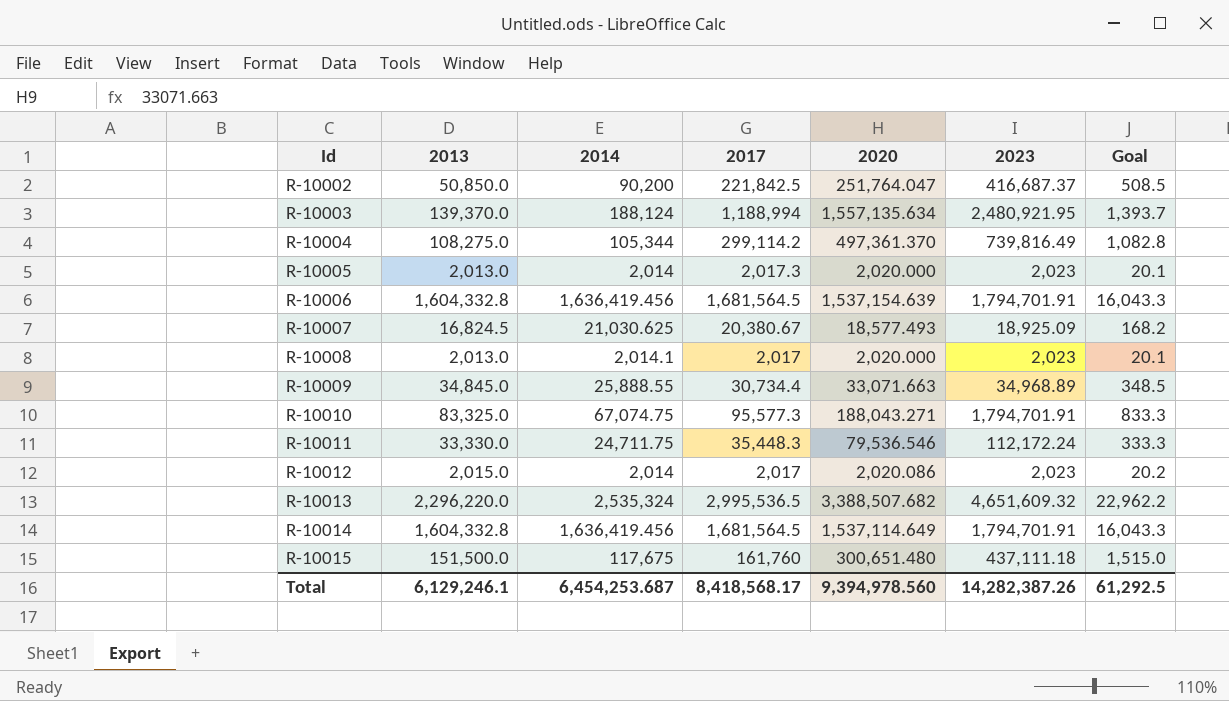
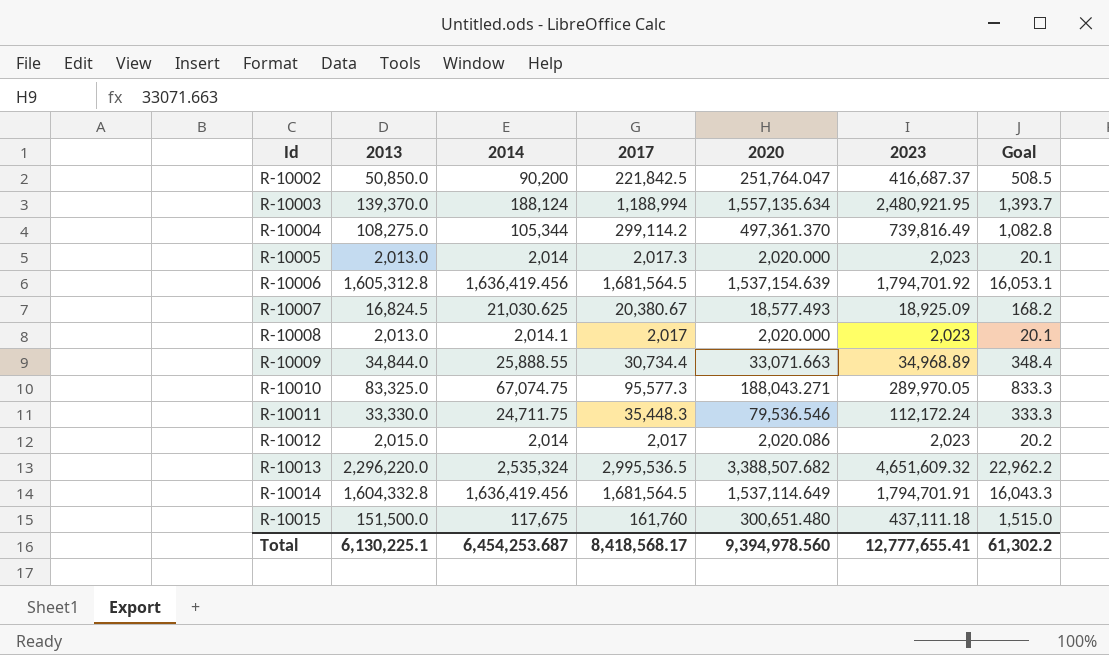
R-10006 | 2013: 1,604,332.8 -> 1,605,312.8
R-10006 | 2023: 1,794,701.91 -> 1,794,701.92
R-10006 | Goal: 16,043.3 -> 16,053.1
R-10009 | 2013: 34,845.0 -> 34,844.0
R-10009 | Goal: 348.5 -> 348.4
R-10010 | 2023: 1,794,701.91 -> 289,970.05
Total | 2013: 6,129,246.1 -> 6,130,225.1
Total | 2023: 14,282,387.26 -> 12,777,655.41
Total | Goal: 61,292.5 -> 61,302.2

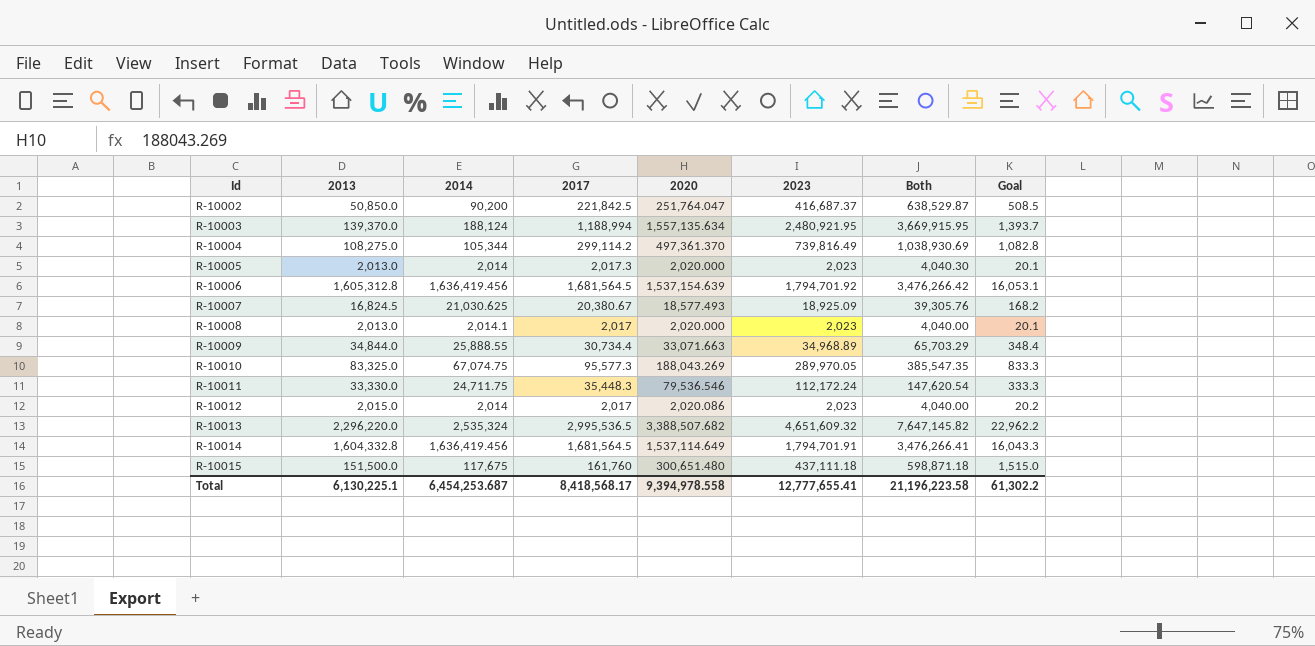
column Both | formula: none -> [2017] + [2023]
R-10010 | 2020: 188,043.271 -> 188,043.269
Total | 2020: 9,394,978.560 -> 9,394,978.558

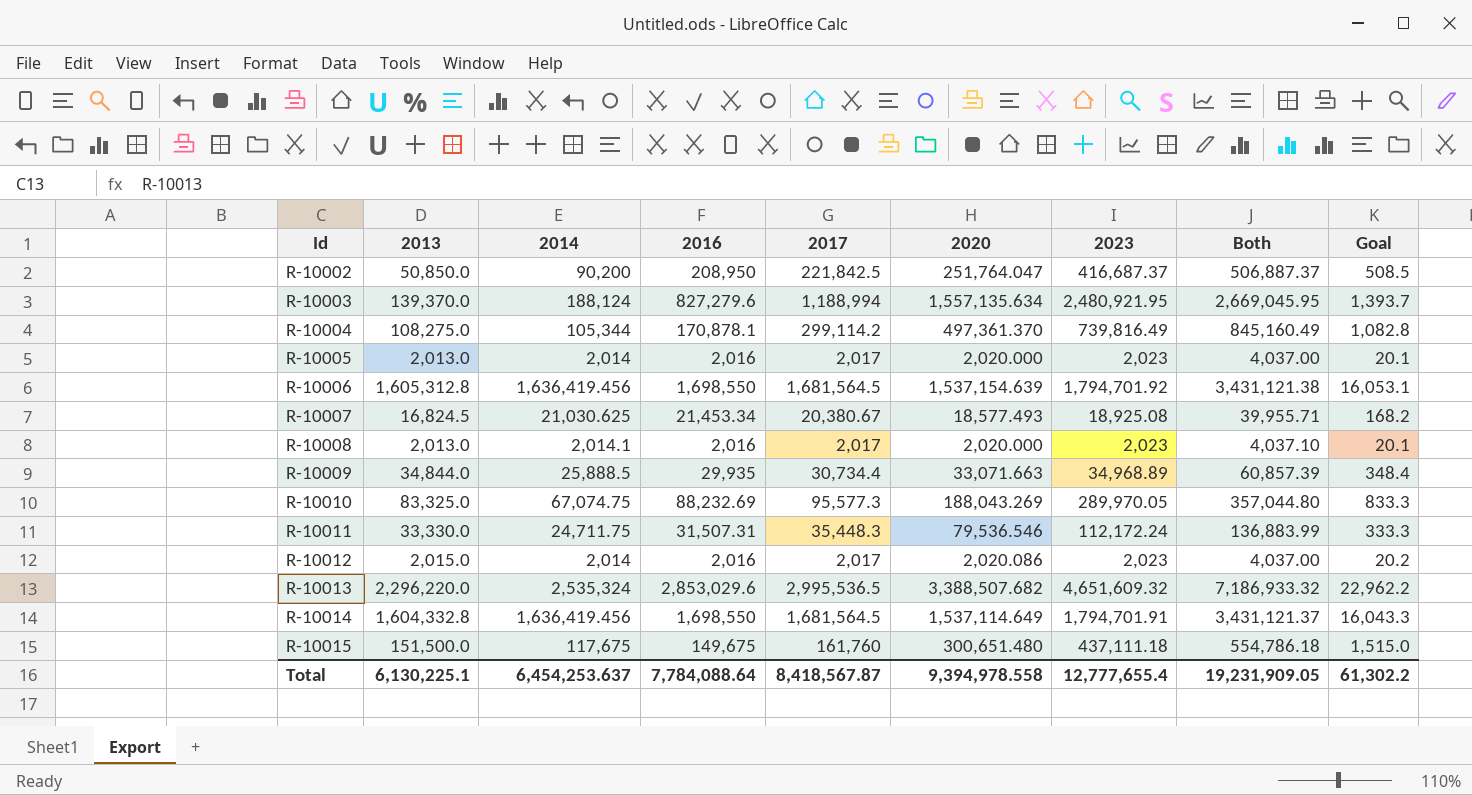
column 2016 | position: none -> 4
column Both | formula: [2017] + [2023] -> [2014] + [2023]
R-10005 | 2017: 2,017.3 -> 2,017
R-10007 | 2023: 18,925.09 -> 18,925.08
R-10009 | 2014: 25,888.55 -> 25,888.5
Total | 2014: 6,454,253.687 -> 6,454,253.637
Total | 2017: 8,418,568.17 -> 8,418,567.87
Total | 2023: 12,777,655.41 -> 12,777,655.4
Total | Both: 21,196,223.58 -> 19,231,909.05

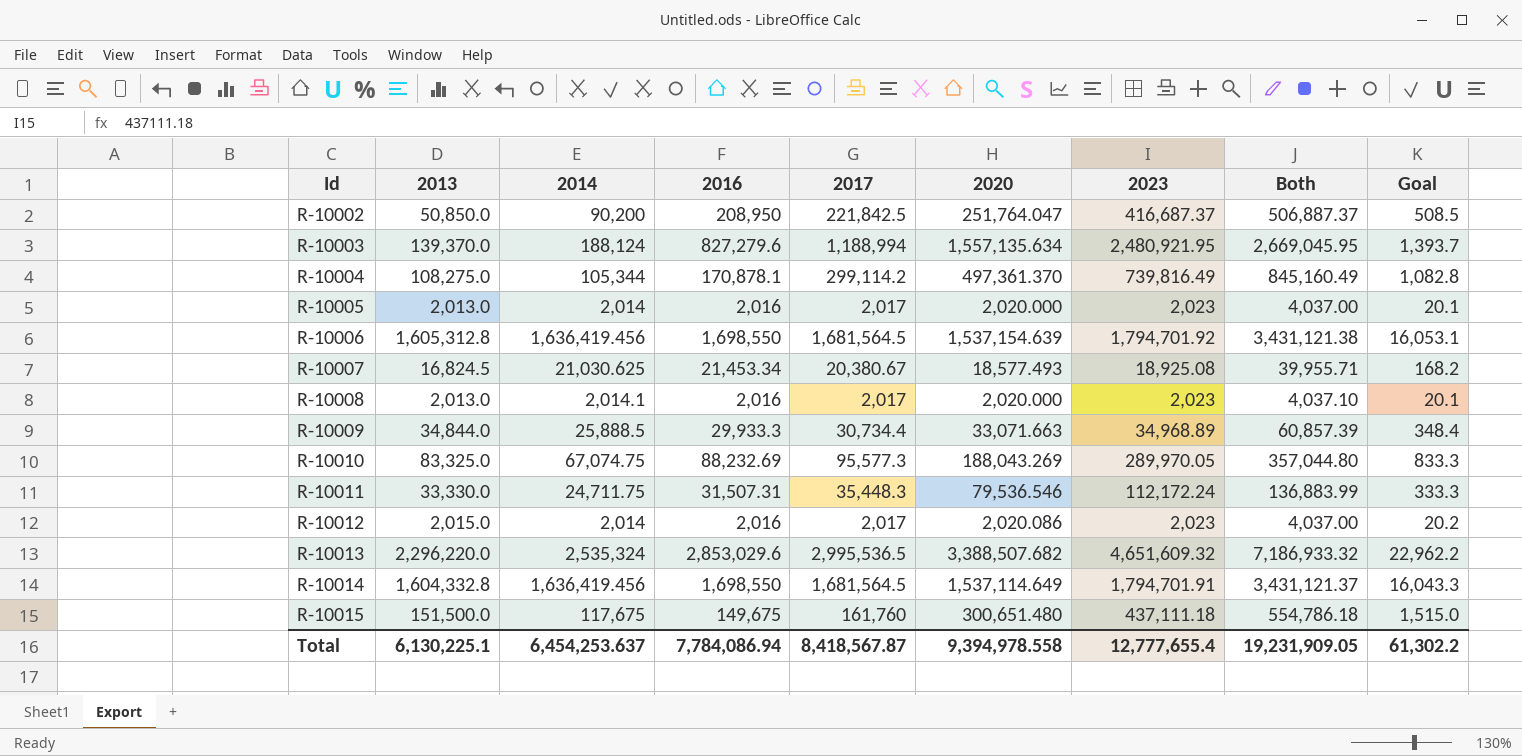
R-10009 | 2016: 29,935 -> 29,933.3
Total | 2016: 7,784,088.64 -> 7,784,086.94

